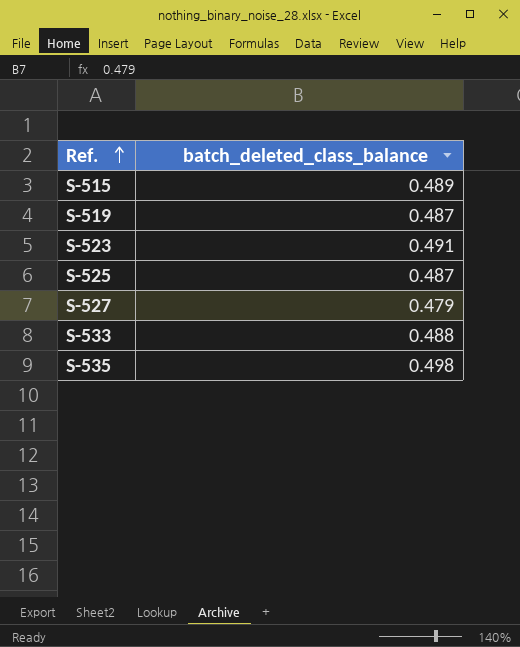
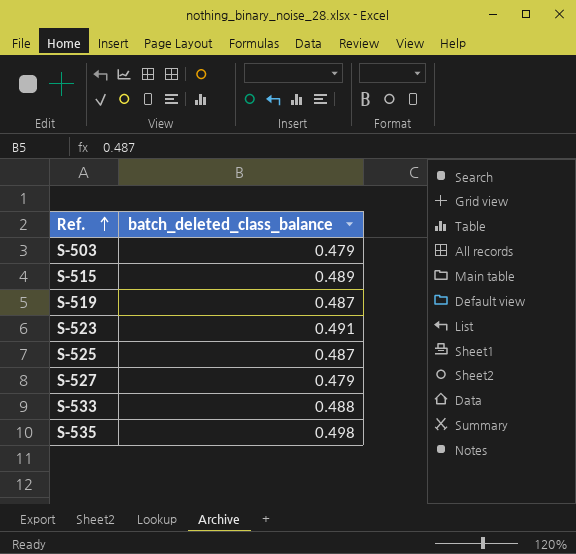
row S-503: none -> 0.479

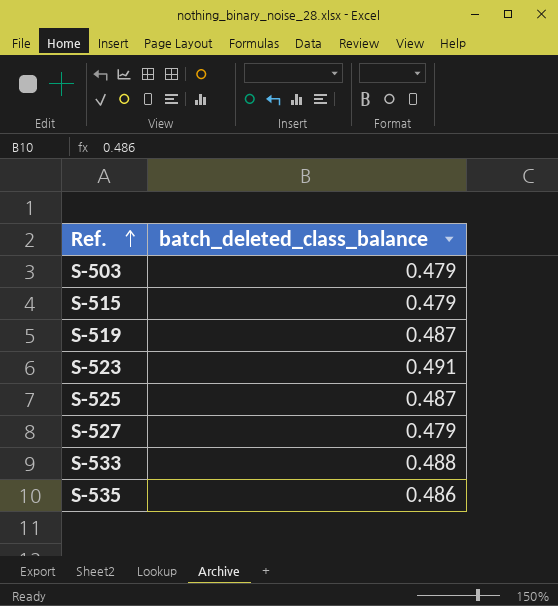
S-515 | batch_deleted_class_balance: 0.489 -> 0.479
S-535 | batch_deleted_class_balance: 0.498 -> 0.486

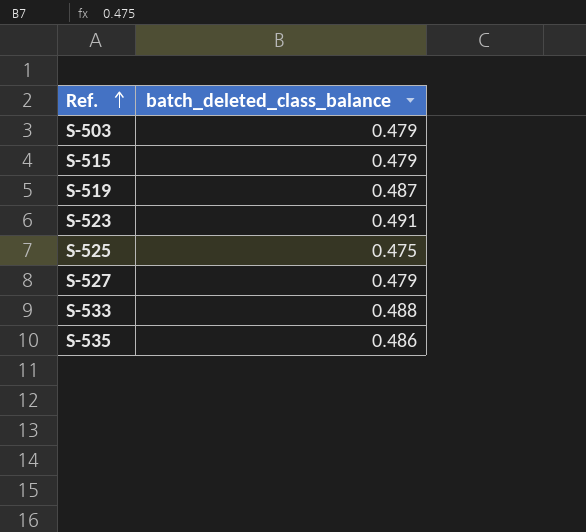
S-525 | batch_deleted_class_balance: 0.487 -> 0.475

